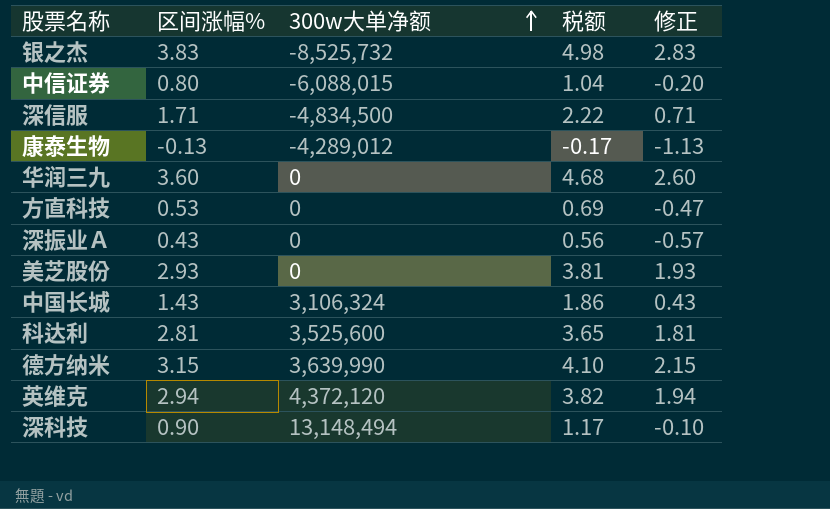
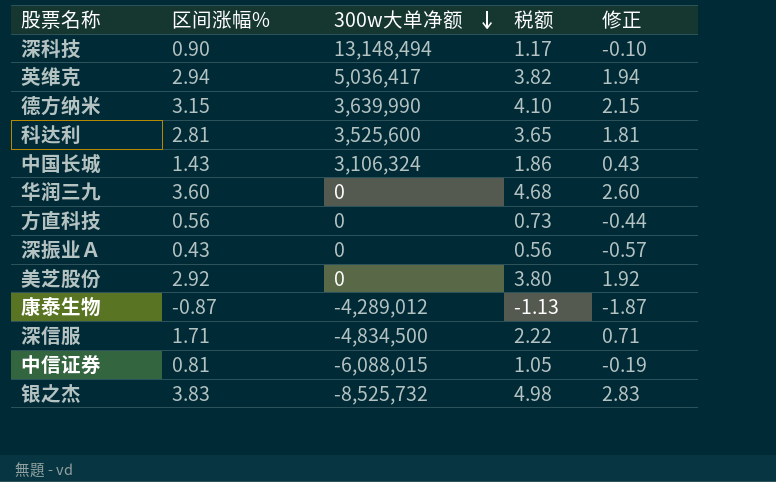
row order: 300w大单净额 ascending -> 300w大单净额 descending
英维克 | 300w大单净额: 4,372,120 -> 5,036,417
方直科技 | 区间涨幅%: 0.53 -> 0.56
方直科技 | 税额: 0.69 -> 0.73
方直科技 | 修正: -0.47 -> -0.44
美芝股份 | 区间涨幅%: 2.93 -> 2.92
美芝股份 | 税额: 3.81 -> 3.80
美芝股份 | 修正: 1.93 -> 1.92
康泰生物 | 区间涨幅%: -0.13 -> -0.87
康泰生物 | 税额: -0.17 -> -1.13
康泰生物 | 修正: -1.13 -> -1.87
中信证券 | 区间涨幅%: 0.80 -> 0.81
中信证券 | 税额: 1.04 -> 1.05
中信证券 | 修正: -0.20 -> -0.19

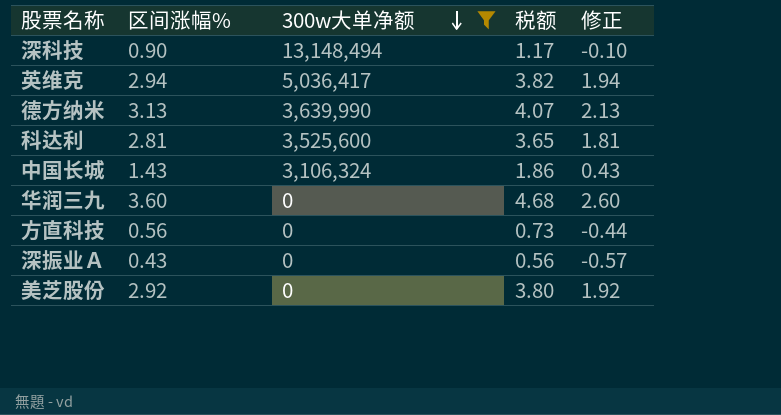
filter: none -> 300w大单净额 >= 0
德方纳米 | 区间涨幅%: 3.15 -> 3.13
德方纳米 | 税额: 4.10 -> 4.07
德方纳米 | 修正: 2.15 -> 2.13

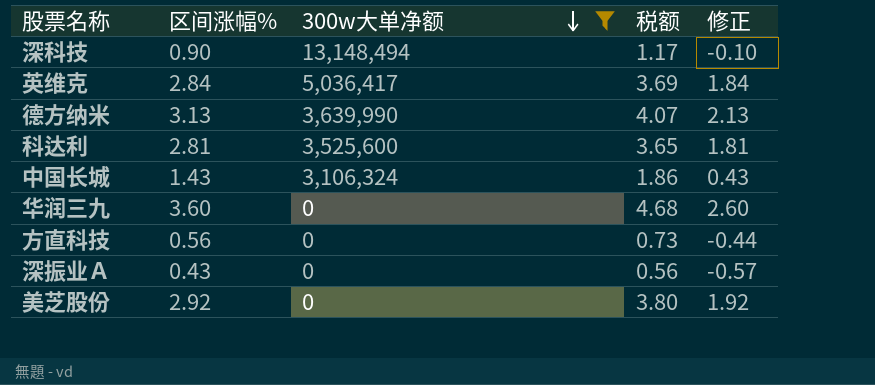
英维克 | 区间涨幅%: 2.94 -> 2.84
英维克 | 税额: 3.82 -> 3.69
英维克 | 修正: 1.94 -> 1.84

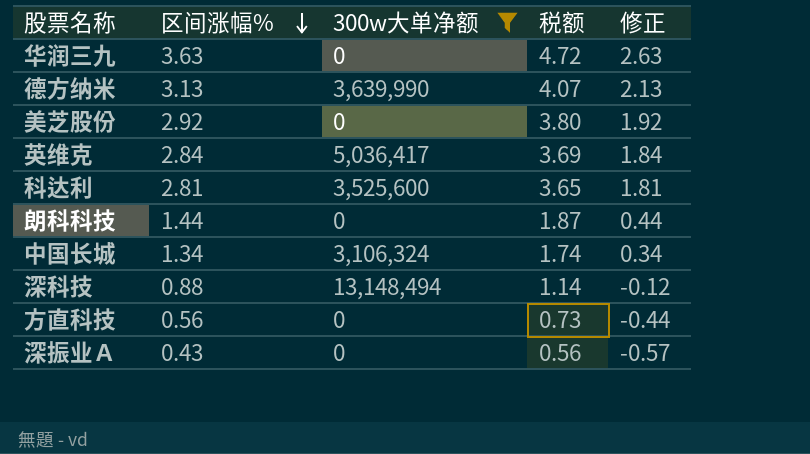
row order: 300w大单净额 descending -> 区间涨幅% descending
华润三九 | 区间涨幅%: 3.60 -> 3.63
华润三九 | 税额: 4.68 -> 4.72
华润三九 | 修正: 2.60 -> 2.63
row 朗科科技: none -> 1.44 | 0 | 1.87 | 0.44
中国长城 | 区间涨幅%: 1.43 -> 1.34
中国长城 | 税额: 1.86 -> 1.74
中国长城 | 修正: 0.43 -> 0.34
深科技 | 区间涨幅%: 0.90 -> 0.88
深科技 | 税额: 1.17 -> 1.14
深科技 | 修正: -0.10 -> -0.12

